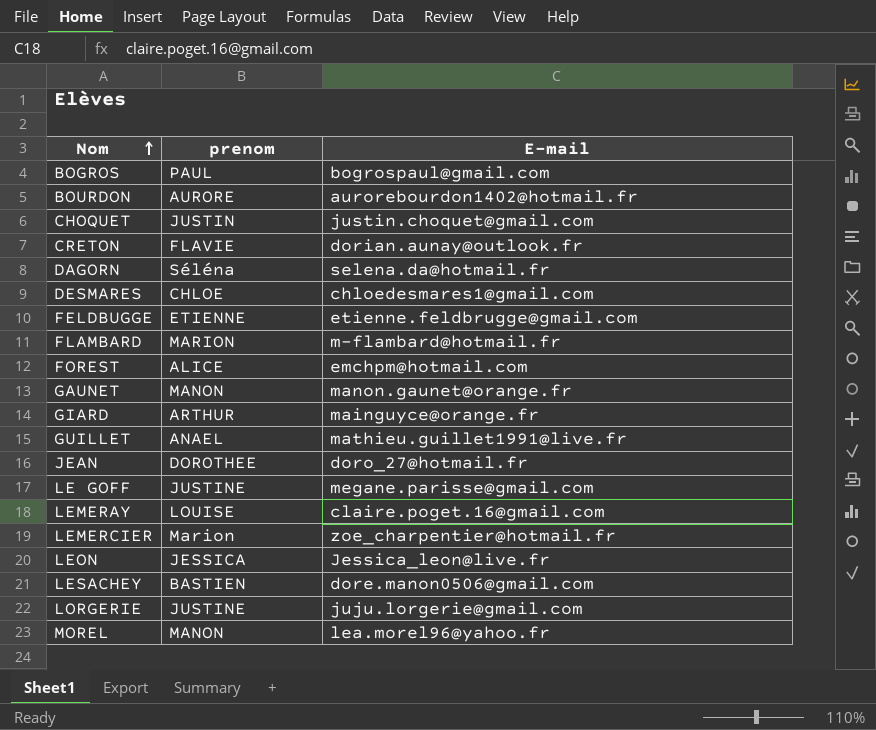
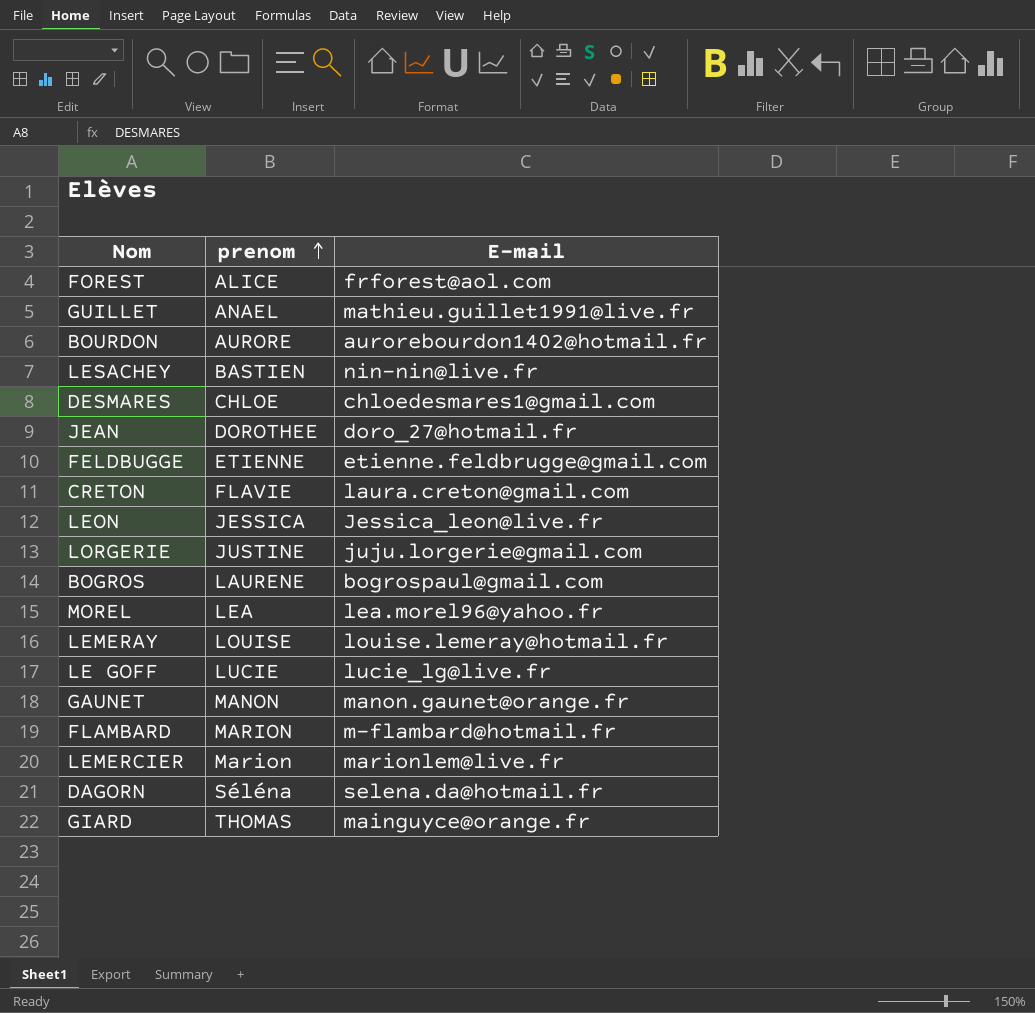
row order: Nom ascending -> prenom ascending
row CHOQUET: JUSTIN | justin.choquet@gmail.com -> none
FOREST | E-mail: emchpm@hotmail.com -> frforest@aol.com
LESACHEY | E-mail: dore.manon0506@gmail.com -> nin-nin@live.fr
CRETON | E-mail: dorian.aunay@outlook.fr -> laura.creton@gmail.com
BOGROS | prenom: PAUL -> LAURENE
MOREL | prenom: MANON -> LEA
LEMERAY | E-mail: claire.poget.16@gmail.com -> louise.lemeray@hotmail.fr
LE GOFF | prenom: JUSTINE -> LUCIE
LE GOFF | E-mail: megane.parisse@gmail.com -> lucie_lg@live.fr
LEMERCIER | E-mail: zoe_charpentier@hotmail.fr -> marionlem@live.fr
GIARD | prenom: ARTHUR -> THOMAS

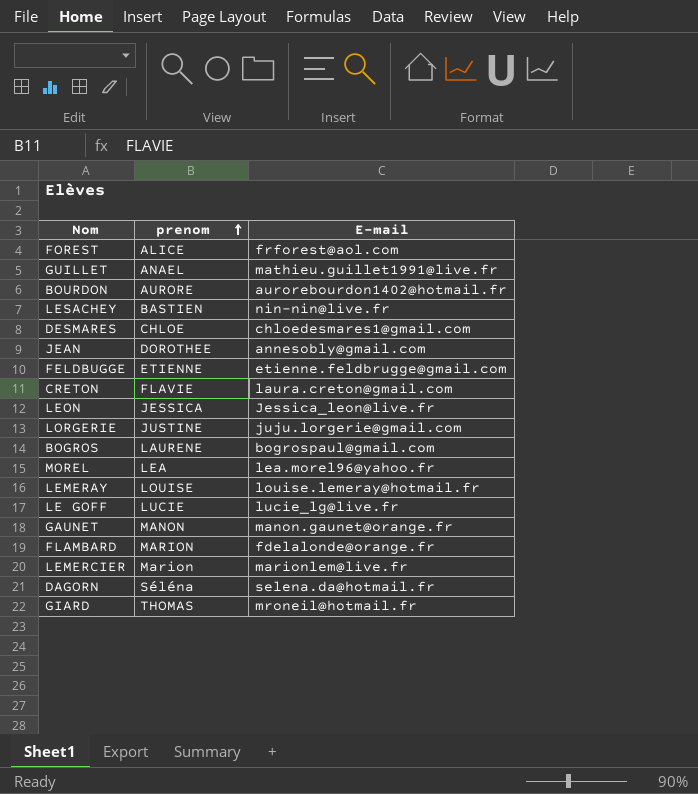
JEAN | E-mail: doro_27@hotmail.fr -> annesobly@gmail.com
FLAMBARD | E-mail: m-flambard@hotmail.fr -> fdelalonde@orange.fr
GIARD | E-mail: mainguyce@orange.fr -> mroneil@hotmail.fr

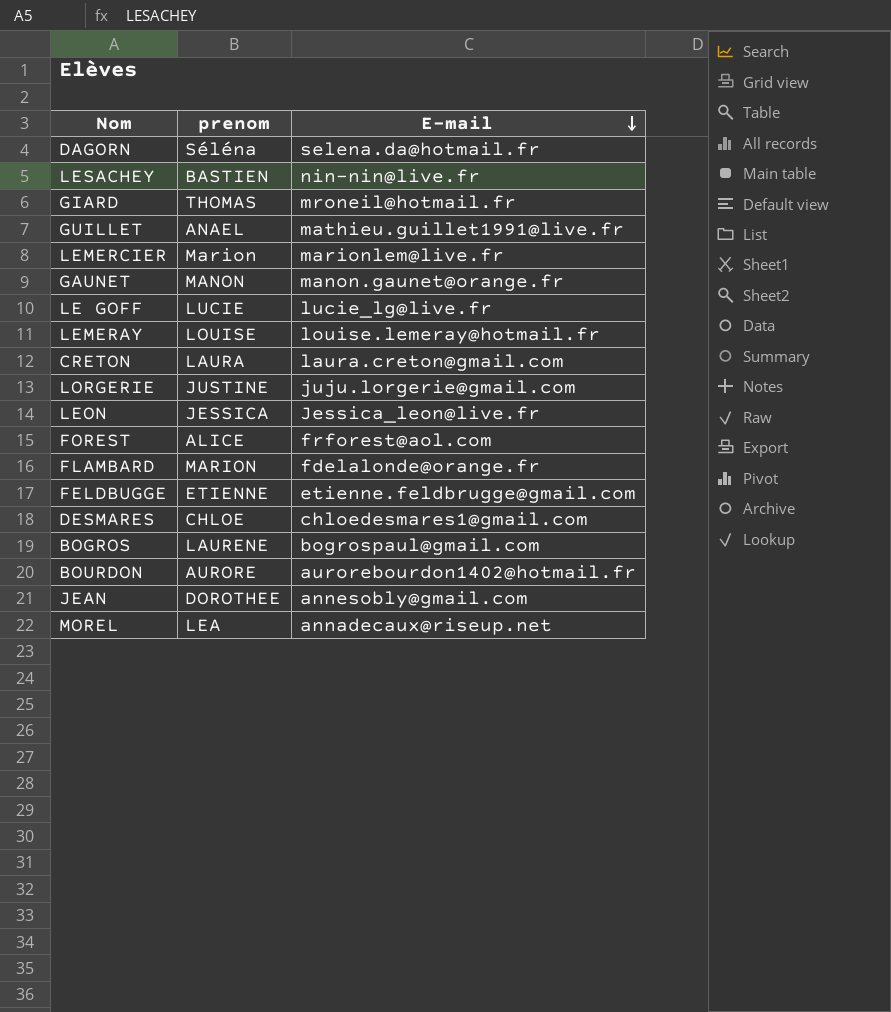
row order: prenom ascending -> E-mail descending
CRETON | prenom: FLAVIE -> LAURA
MOREL | E-mail: lea.morel96@yahoo.fr -> annadecaux@riseup.net

